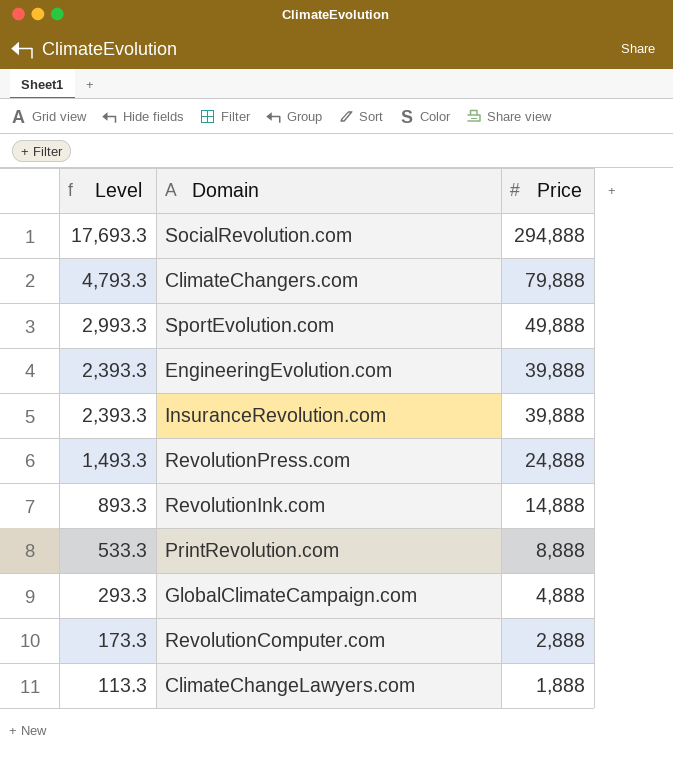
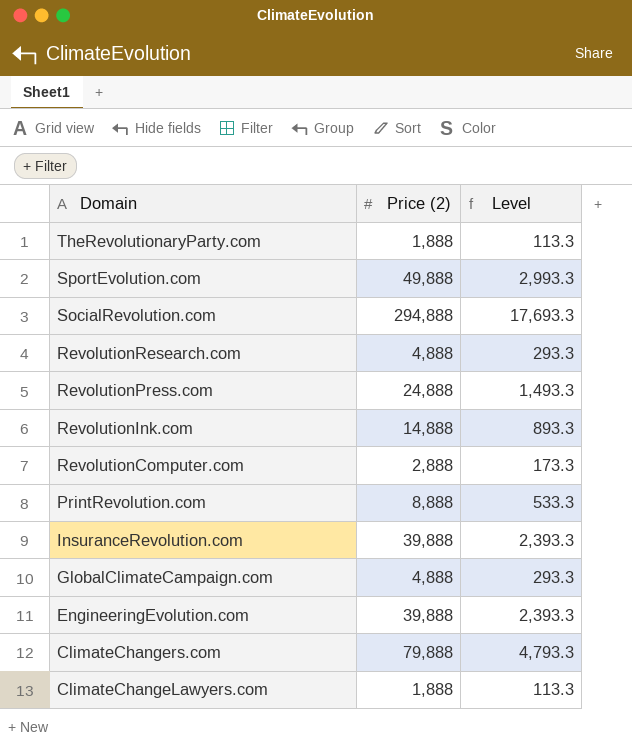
row order: Level descending -> Domain descending
column name: Price -> Price (2)
column Level | position: 1 -> 3
row TheRevolutionaryParty.com: none -> 1,888 | 113.3
row RevolutionResearch.com: none -> 4,888 | 293.3

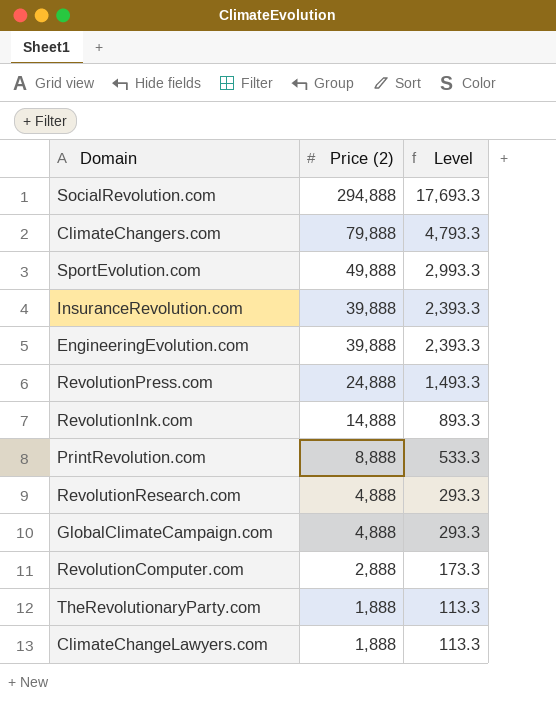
row order: Domain descending -> Price (2) descending

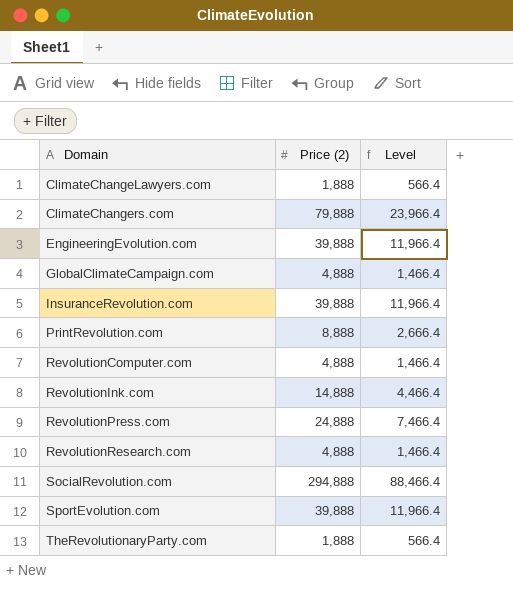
row order: Price (2) descending -> Domain ascending
column Level | formula: [Price (2)] * 0.06 -> [Price (2)] * 0.3
RevolutionComputer.com | Price (2): 2,888 -> 4,888
SportEvolution.com | Price (2): 49,888 -> 39,888

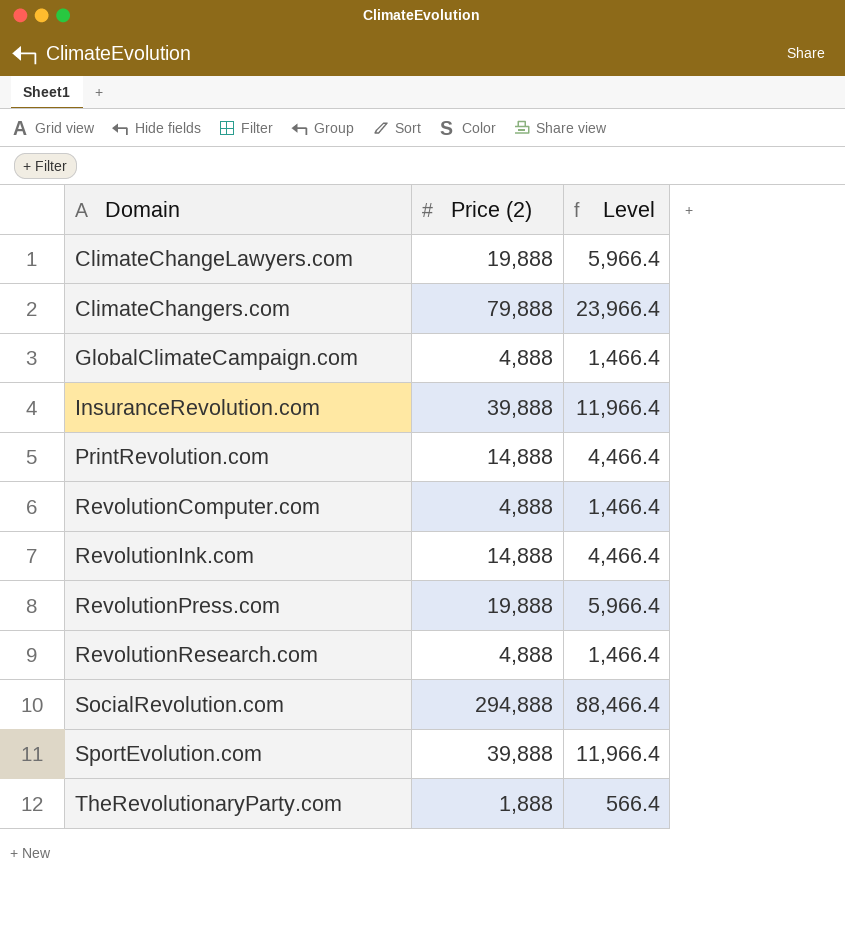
row EngineeringEvolution.com: 39,888 | 11,966.4 -> none
ClimateChangeLawyers.com | Price (2): 1,888 -> 19,888
ClimateChangeLawyers.com | Level: 566.4 -> 5,966.4
PrintRevolution.com | Price (2): 8,888 -> 14,888
PrintRevolution.com | Level: 2,666.4 -> 4,466.4
RevolutionPress.com | Price (2): 24,888 -> 19,888
RevolutionPress.com | Level: 7,466.4 -> 5,966.4

